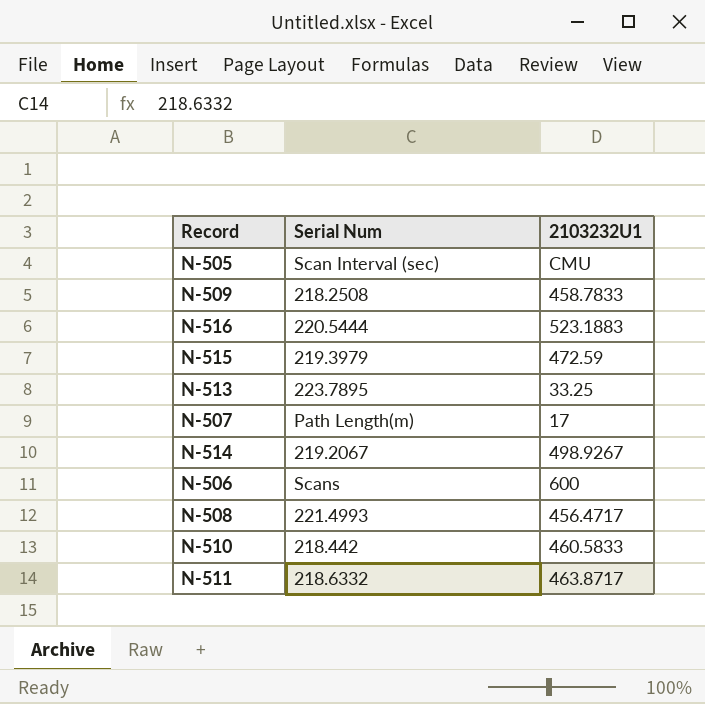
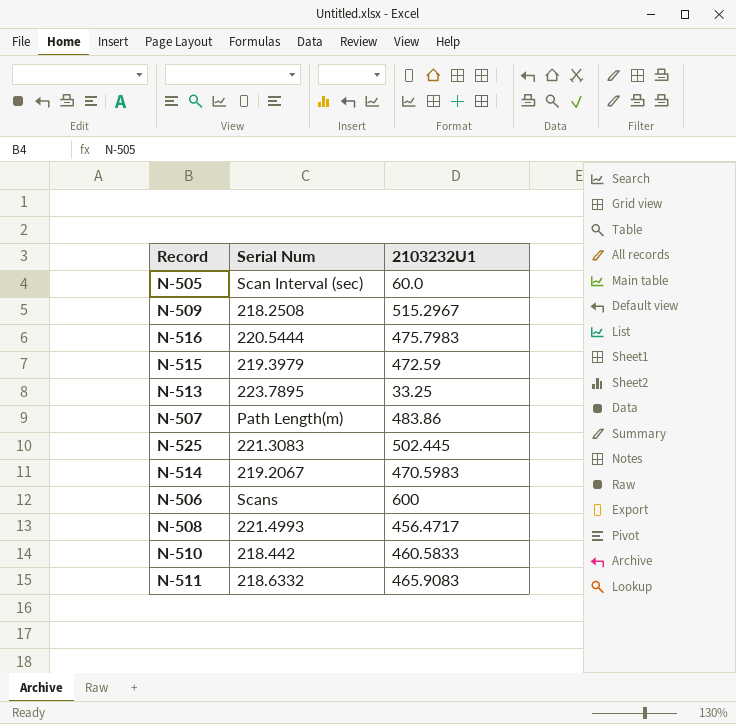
N-505 | 2103232U1: CMU -> 60.0
N-509 | 2103232U1: 458.7833 -> 515.2967
N-516 | 2103232U1: 523.1883 -> 475.7983
N-507 | 2103232U1: 17 -> 483.86
row N-525: none -> 221.3083 | 502.445
N-514 | 2103232U1: 498.9267 -> 470.5983
N-511 | 2103232U1: 463.8717 -> 465.9083

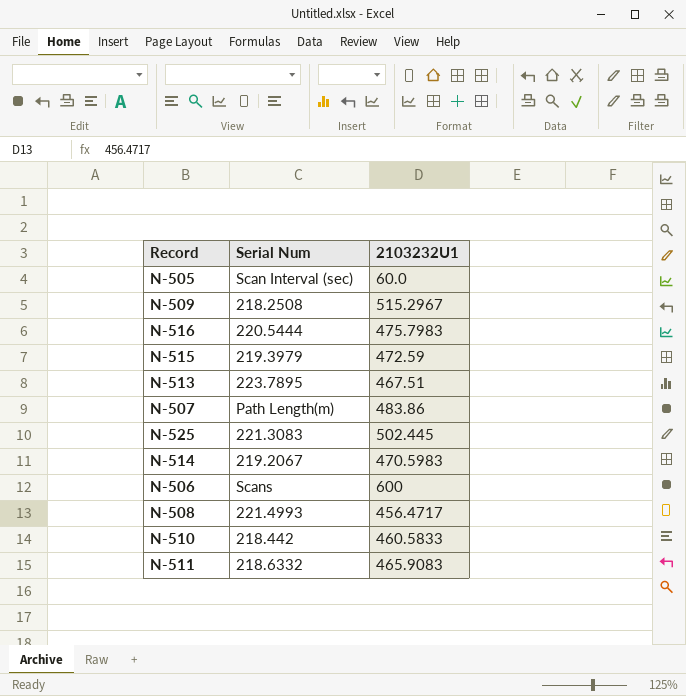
N-513 | 2103232U1: 33.25 -> 467.51

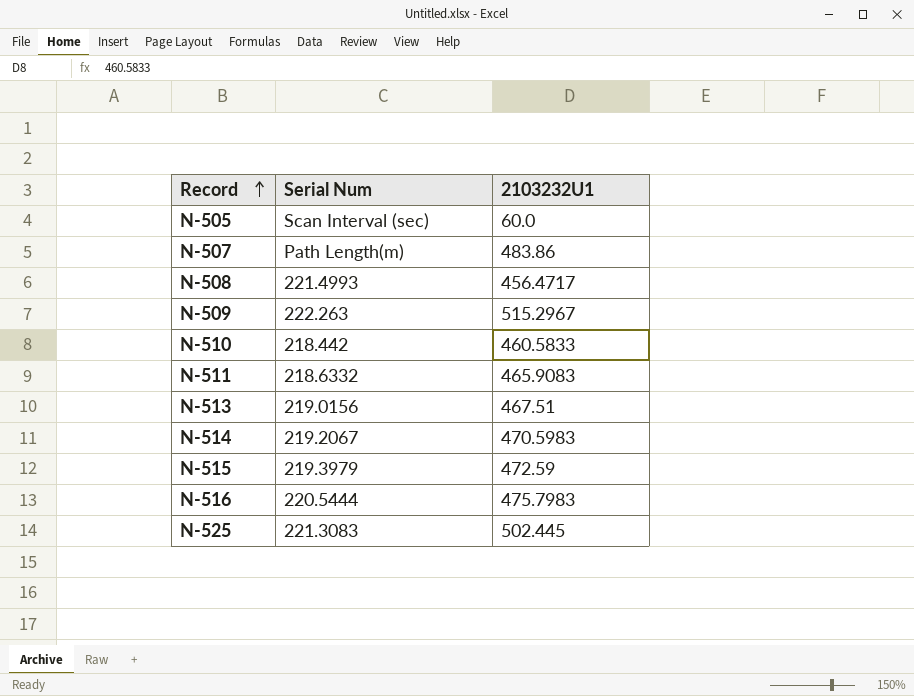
row order: none -> Record ascending
row N-506: Scans | 600 -> none
N-509 | Serial Num: 218.2508 -> 222.263
N-513 | Serial Num: 223.7895 -> 219.0156

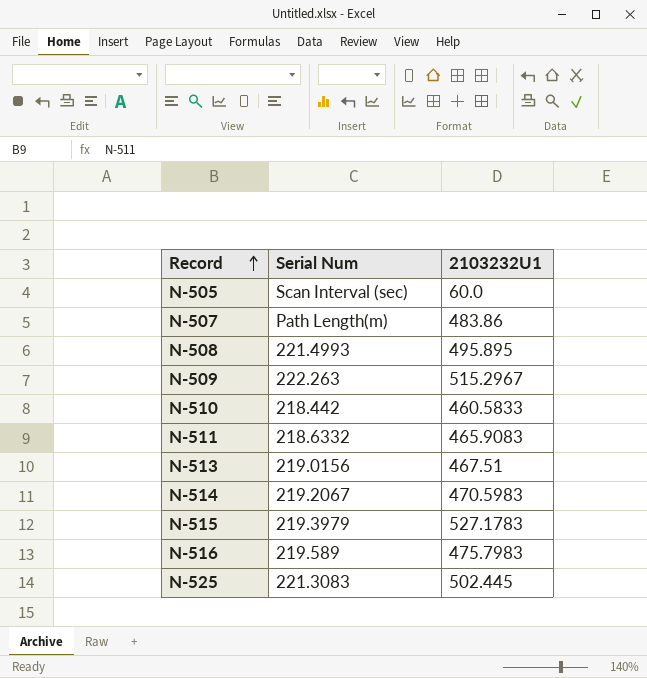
N-508 | 2103232U1: 456.4717 -> 495.895
N-515 | 2103232U1: 472.59 -> 527.1783
N-516 | Serial Num: 220.5444 -> 219.589

